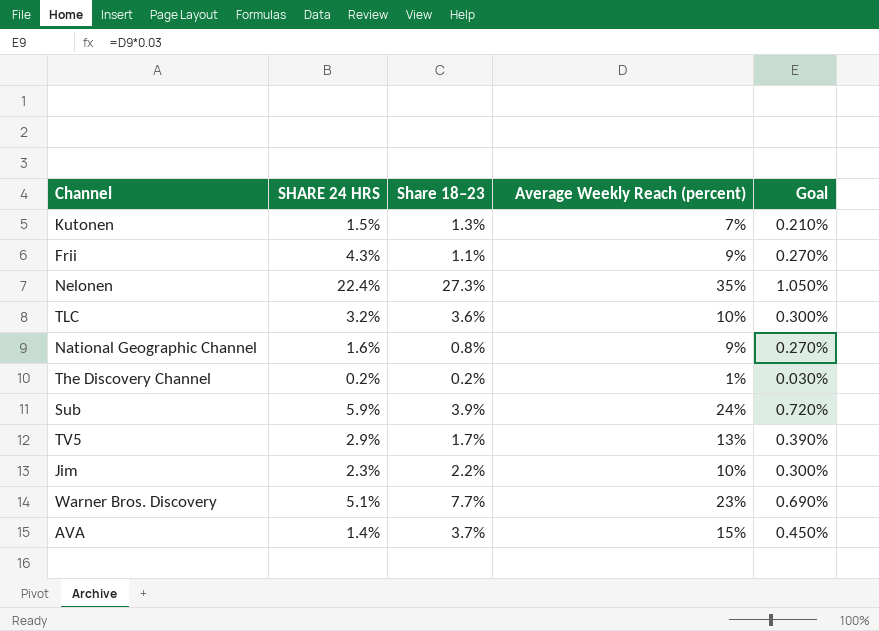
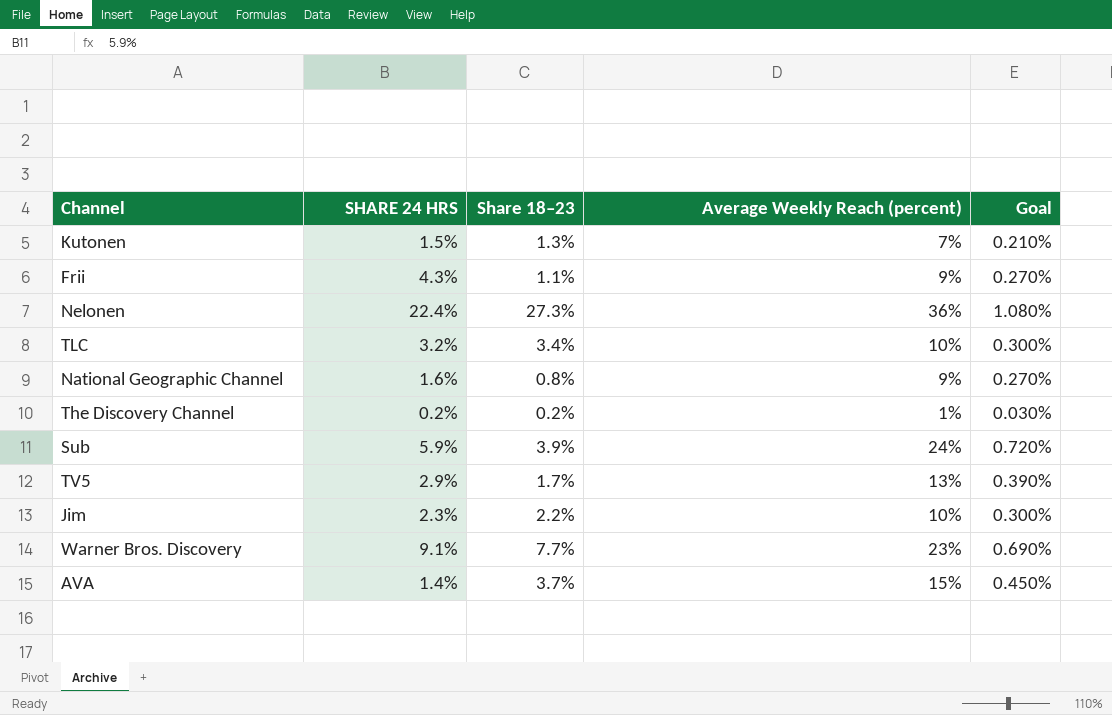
Nelonen | Average Weekly Reach (percent): 35% -> 36%
Nelonen | Goal: 1.050% -> 1.080%
TLC | Share 18–23: 3.6% -> 3.4%
Warner Bros. Discovery | SHARE 24 HRS: 5.1% -> 9.1%

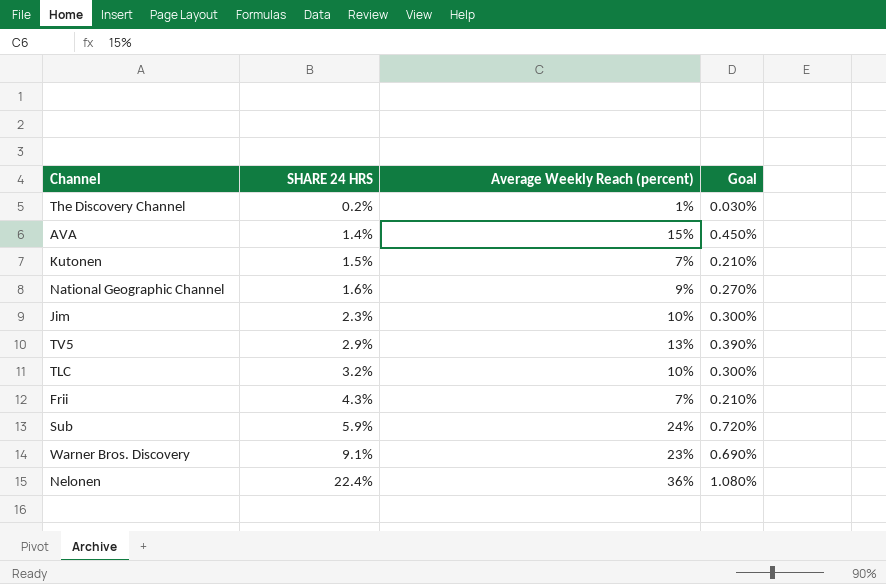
row order: none -> SHARE 24 HRS ascending
column Share 18–23 | position: 3 -> none
Frii | Average Weekly Reach (percent): 9% -> 7%
Frii | Goal: 0.270% -> 0.210%

